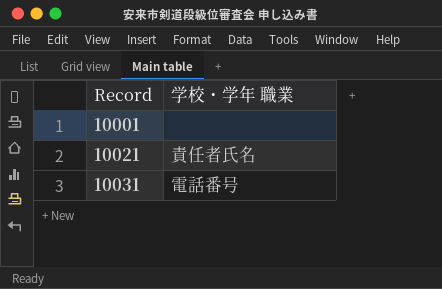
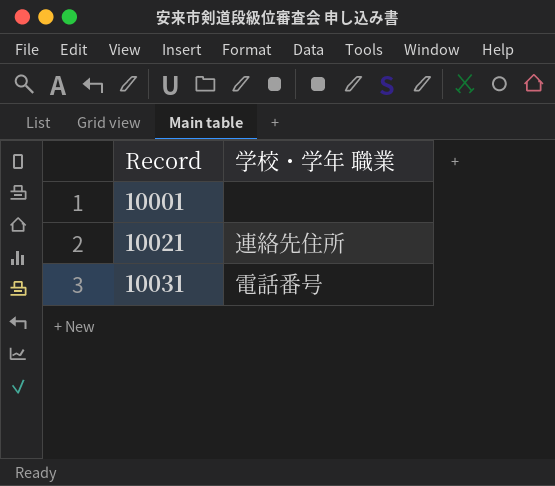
10021 | 学校・学年 職業: 責任者氏名 -> 連絡先住所

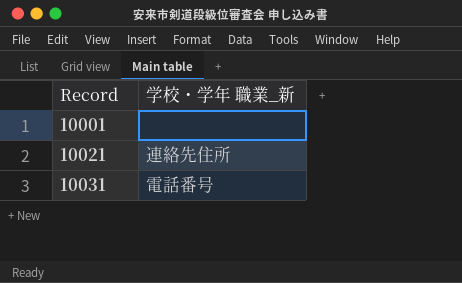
column name: 学校・学年 職業 -> 学校・学年 職業_新

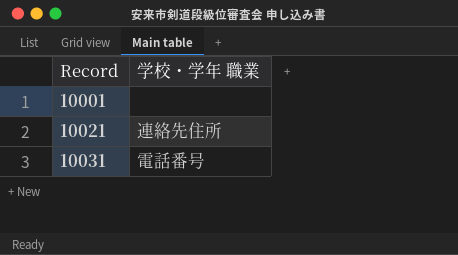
column name: 学校・学年 職業_新 -> 学校・学年 職業

